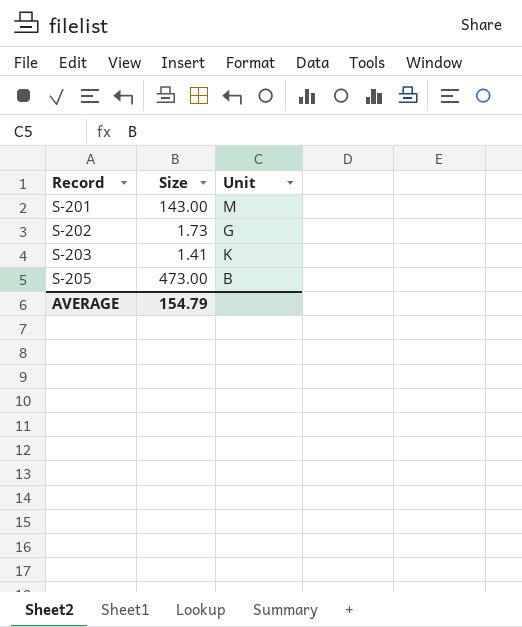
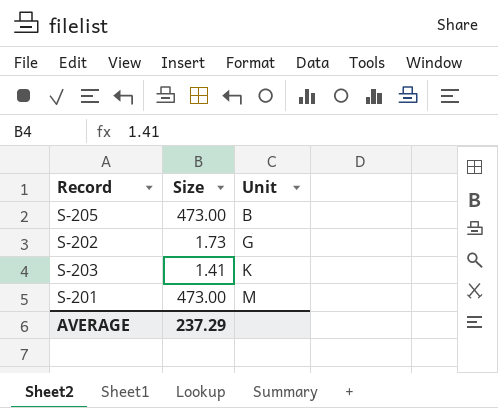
row order: Record ascending -> Unit ascending
S-201 | Size: 143.00 -> 473.00
AVERAGE | Size: 154.79 -> 237.29

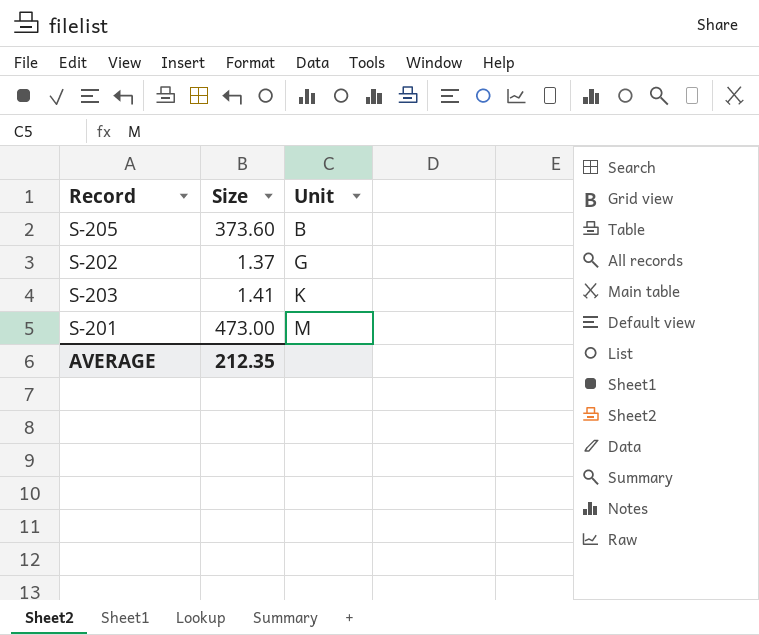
S-205 | Size: 473.00 -> 373.60
S-202 | Size: 1.73 -> 1.37
AVERAGE | Size: 237.29 -> 212.35

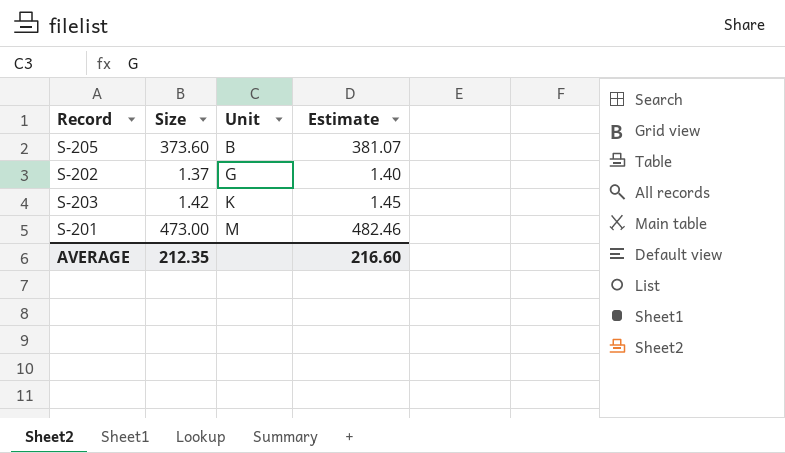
column Estimate | formula: none -> [Size] * 1.02
S-203 | Size: 1.41 -> 1.42

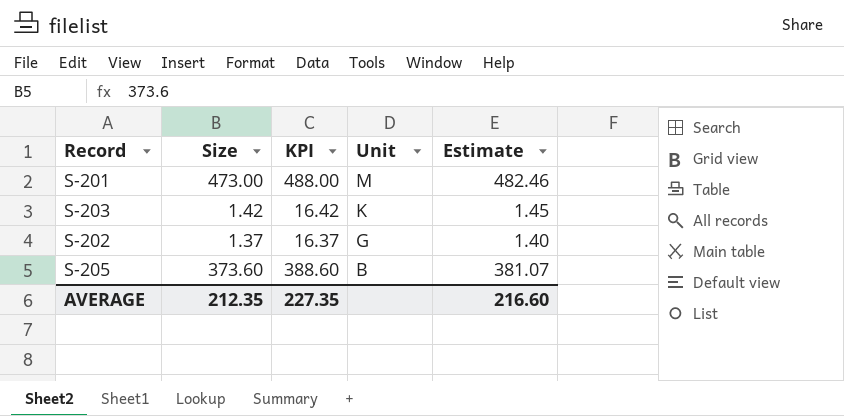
row order: Unit ascending -> Unit descending
column KPI | formula: none -> [Size] + 15

